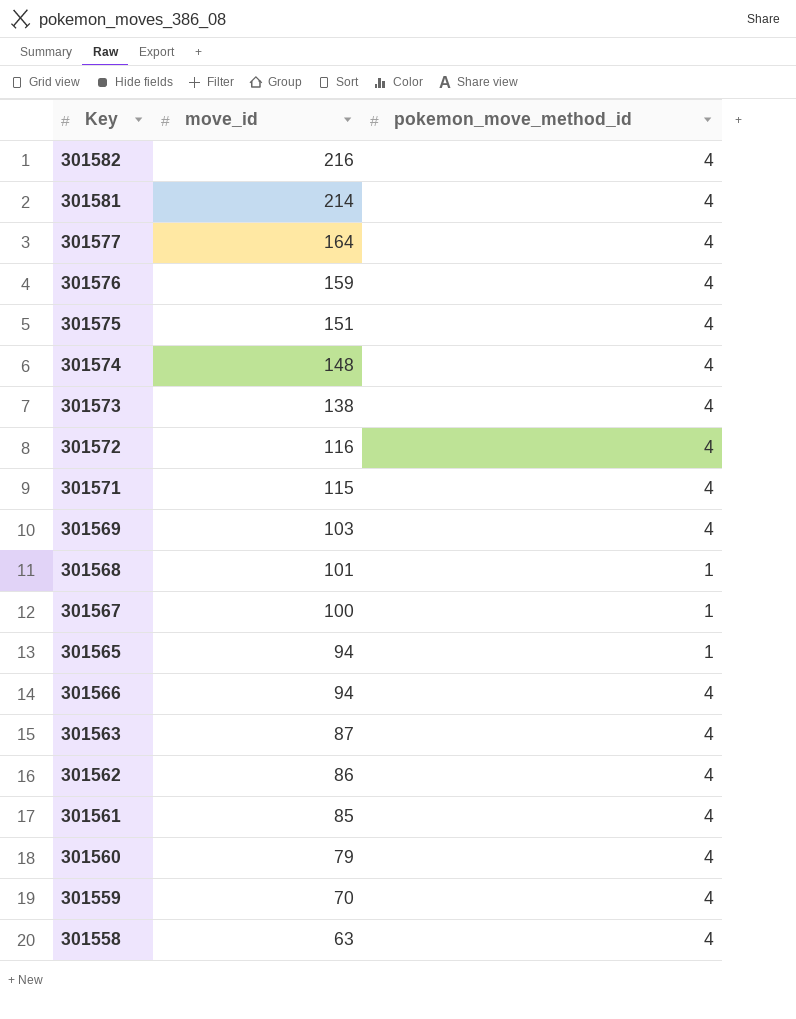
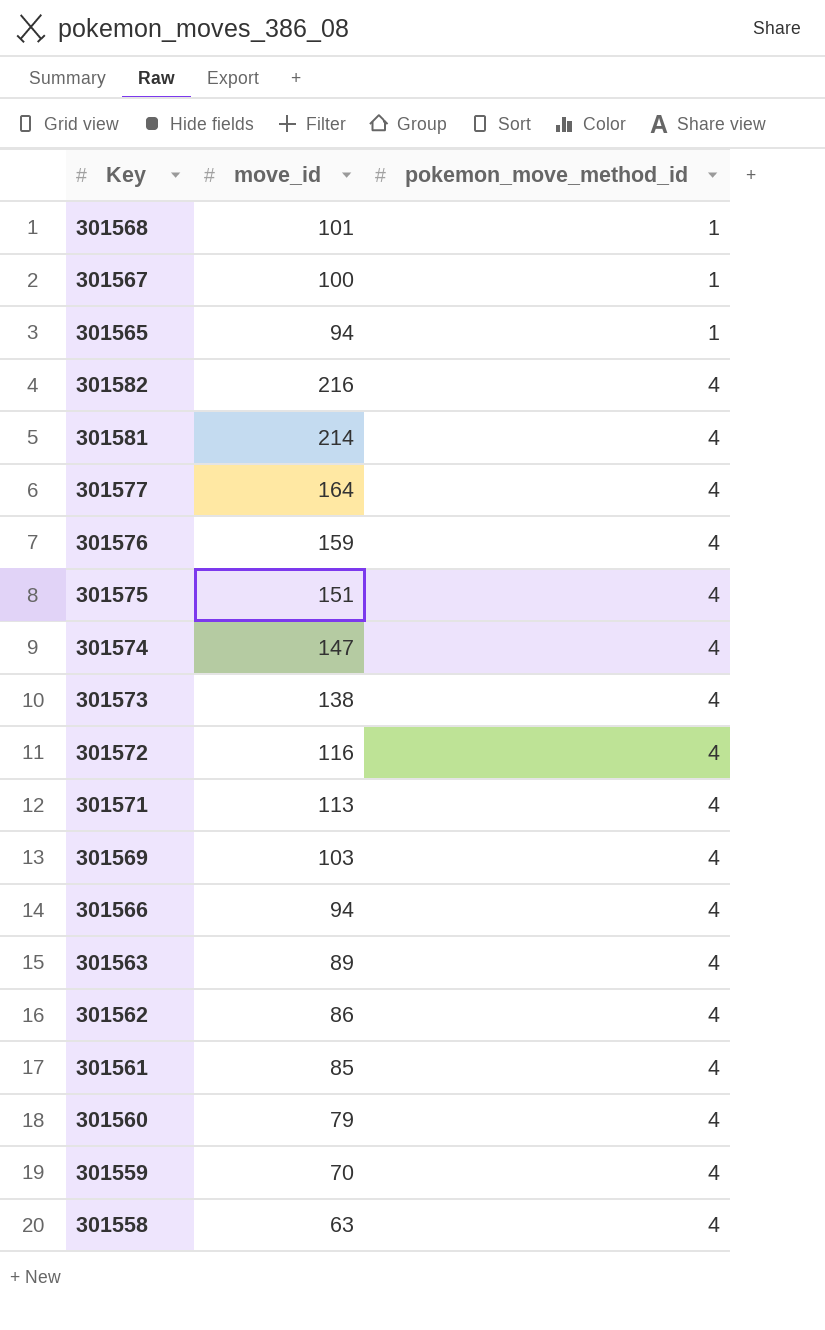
row order: move_id descending -> pokemon_move_method_id ascending
301574 | move_id: 148 -> 147
301571 | move_id: 115 -> 113
301563 | move_id: 87 -> 89

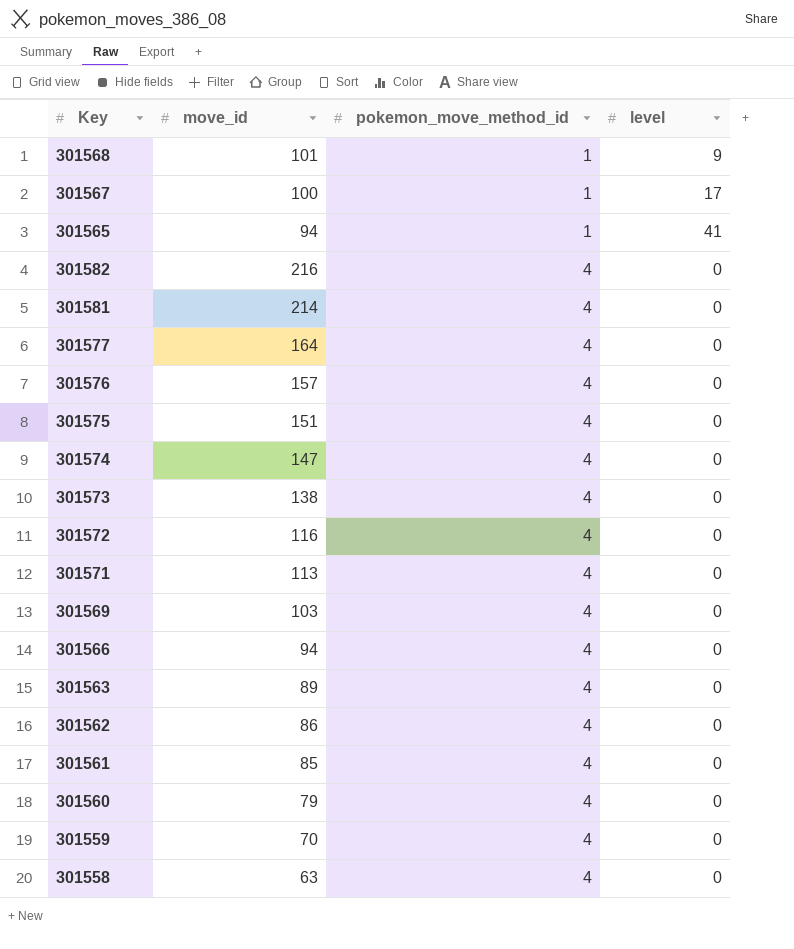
column level | position: none -> 4
301576 | move_id: 159 -> 157

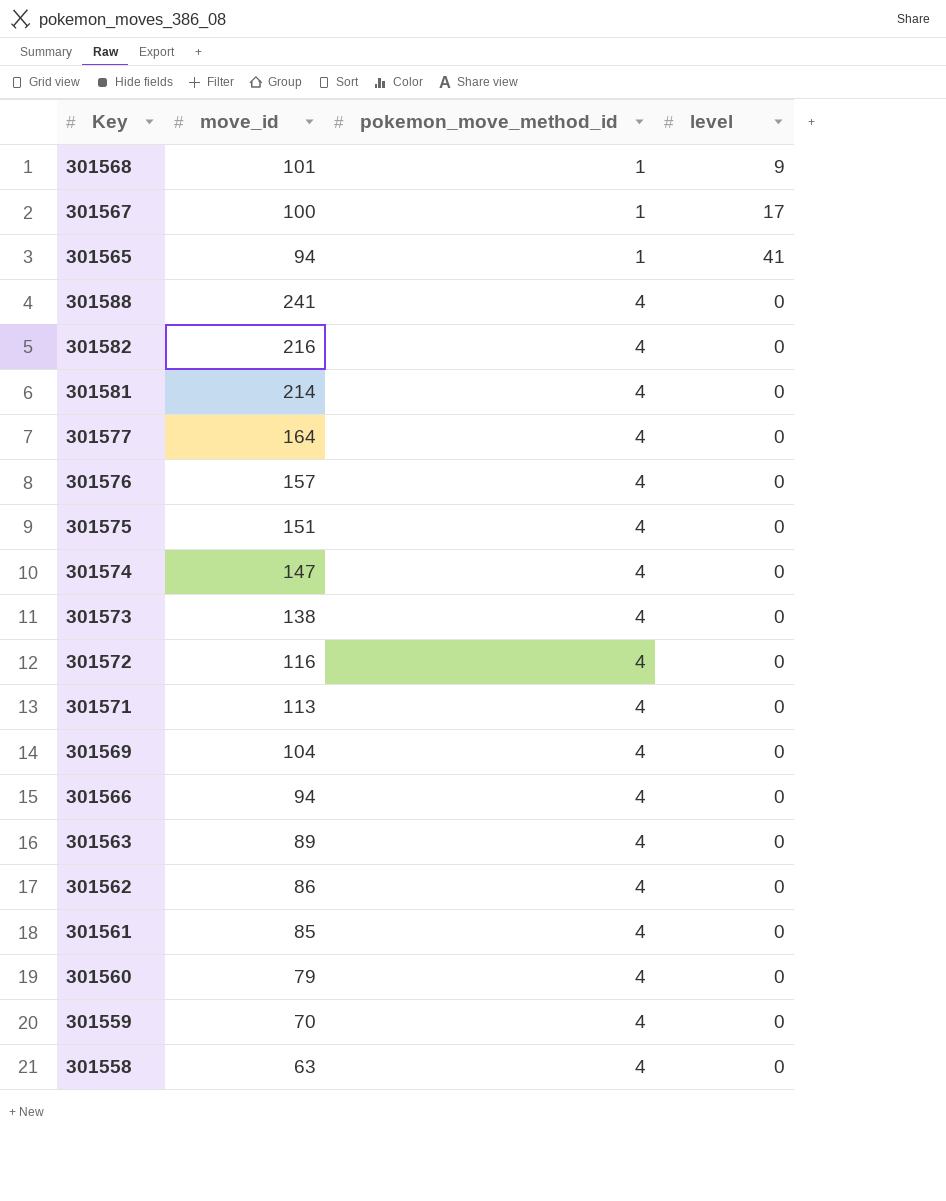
row 301588: none -> 241 | 4 | 0
301569 | move_id: 103 -> 104

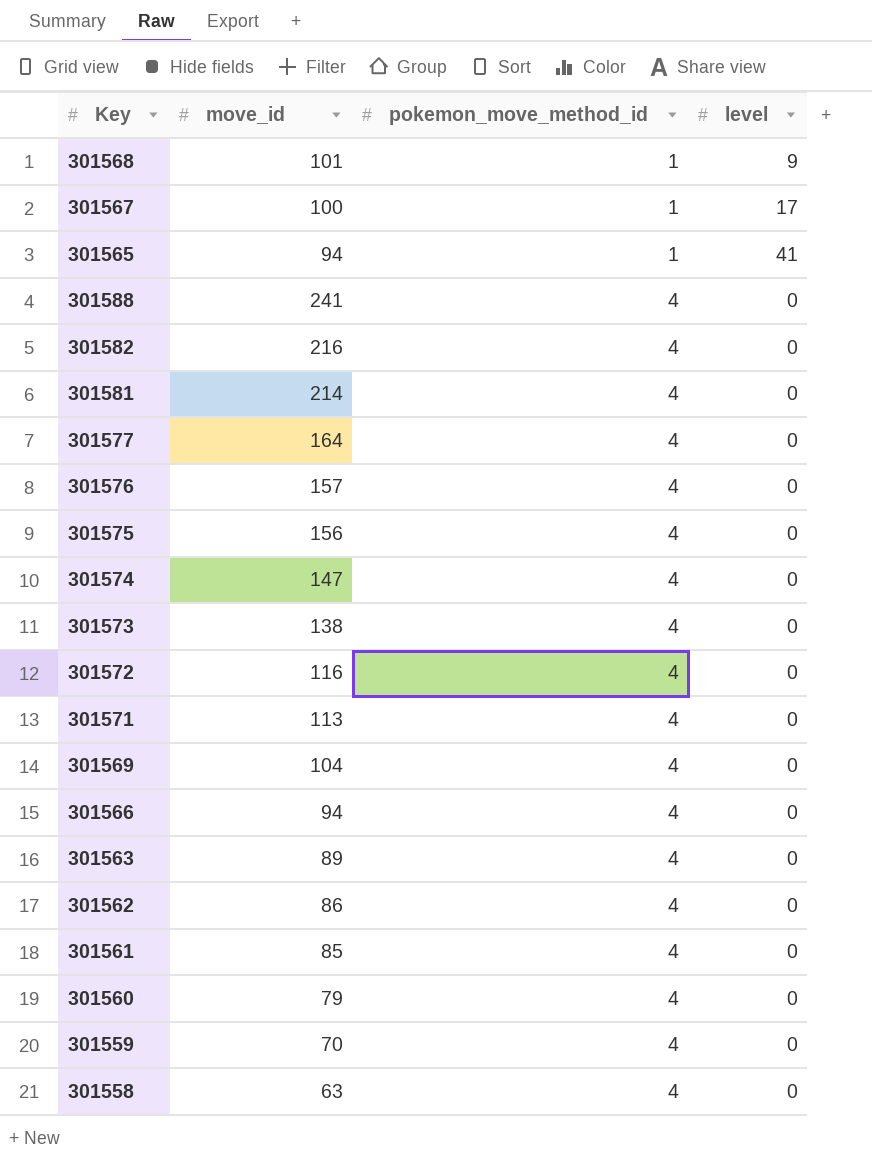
301575 | move_id: 151 -> 156

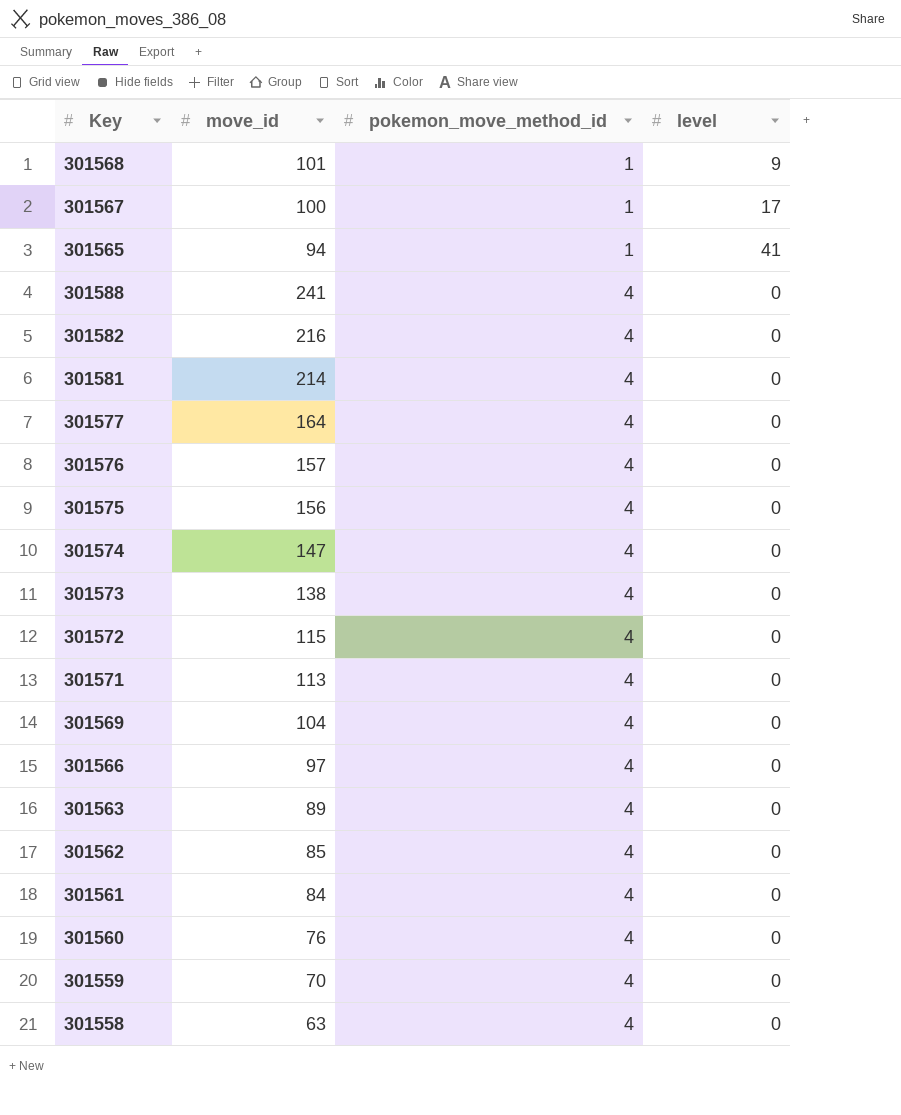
301572 | move_id: 116 -> 115
301566 | move_id: 94 -> 97
301562 | move_id: 86 -> 85
301561 | move_id: 85 -> 84
301560 | move_id: 79 -> 76

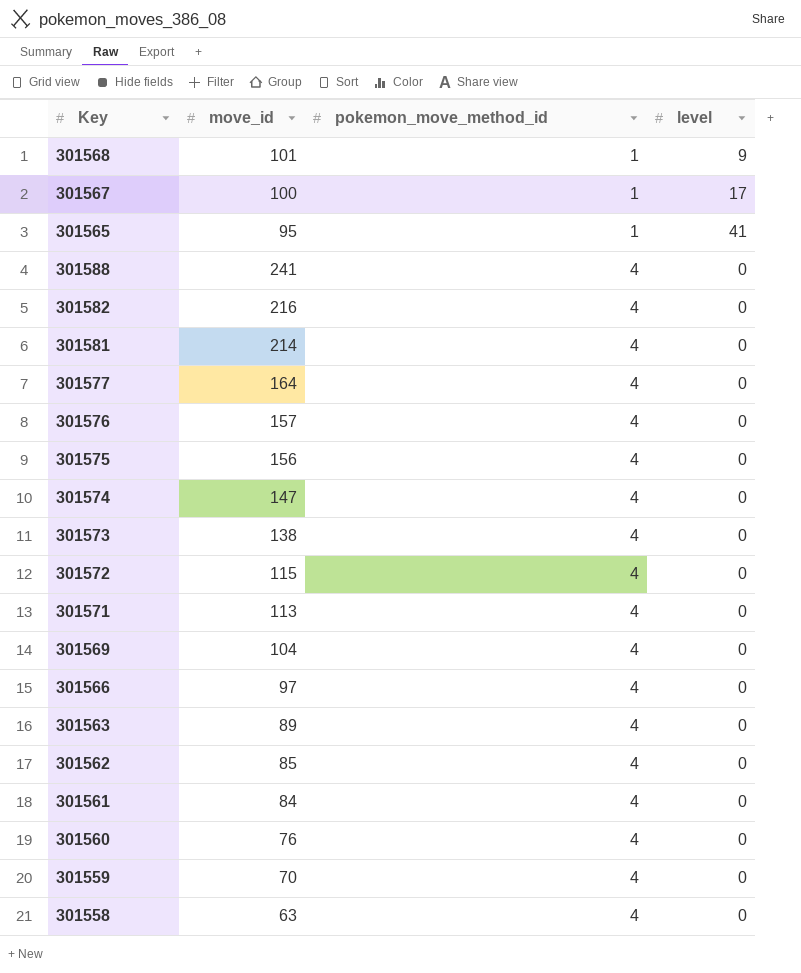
301565 | move_id: 94 -> 95

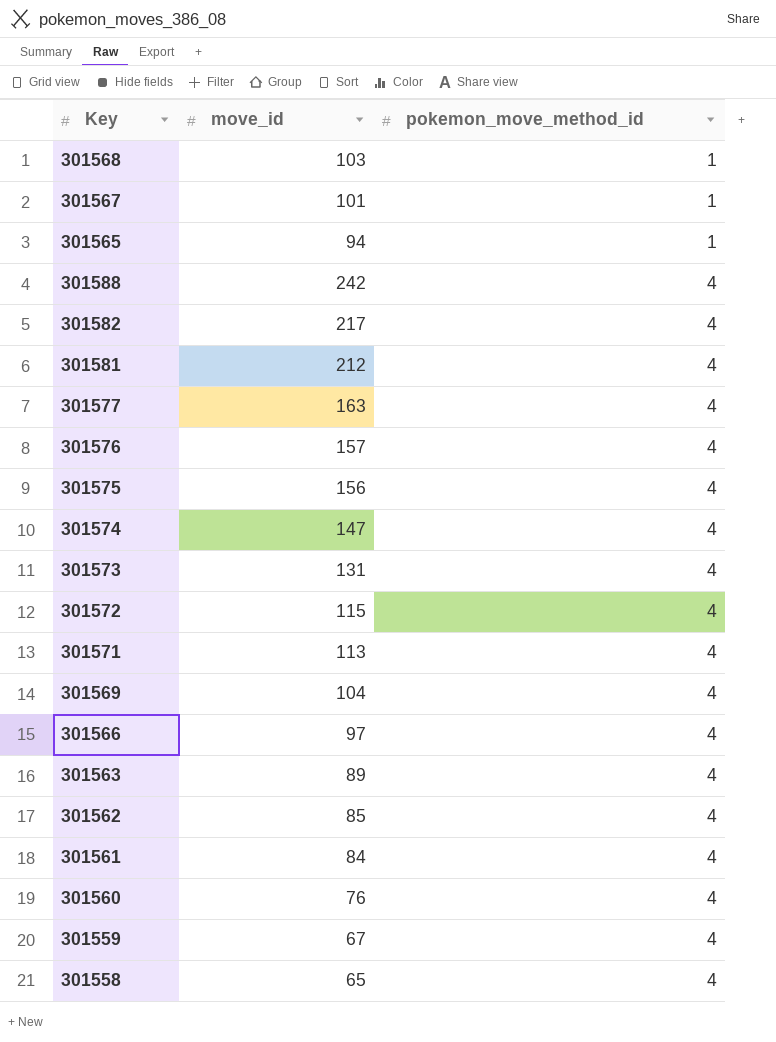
column level | position: 4 -> none
301568 | move_id: 101 -> 103
301567 | move_id: 100 -> 101
301565 | move_id: 95 -> 94
301588 | move_id: 241 -> 242
301582 | move_id: 216 -> 217
301581 | move_id: 214 -> 212
301577 | move_id: 164 -> 163
301573 | move_id: 138 -> 131
301559 | move_id: 70 -> 67
301558 | move_id: 63 -> 65

